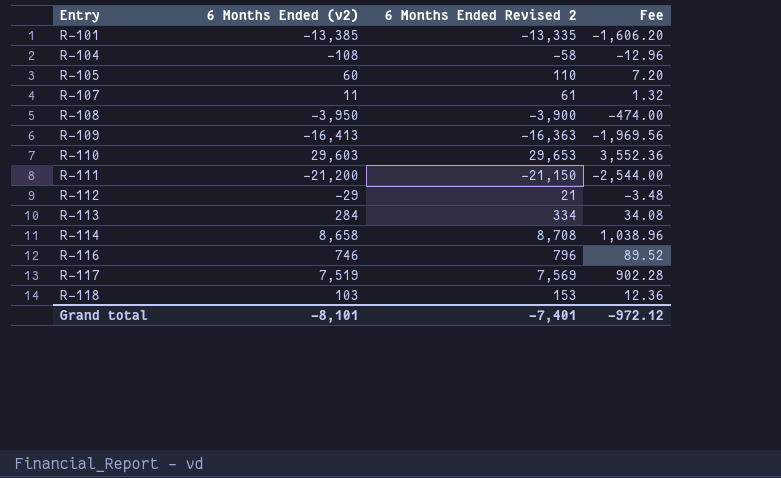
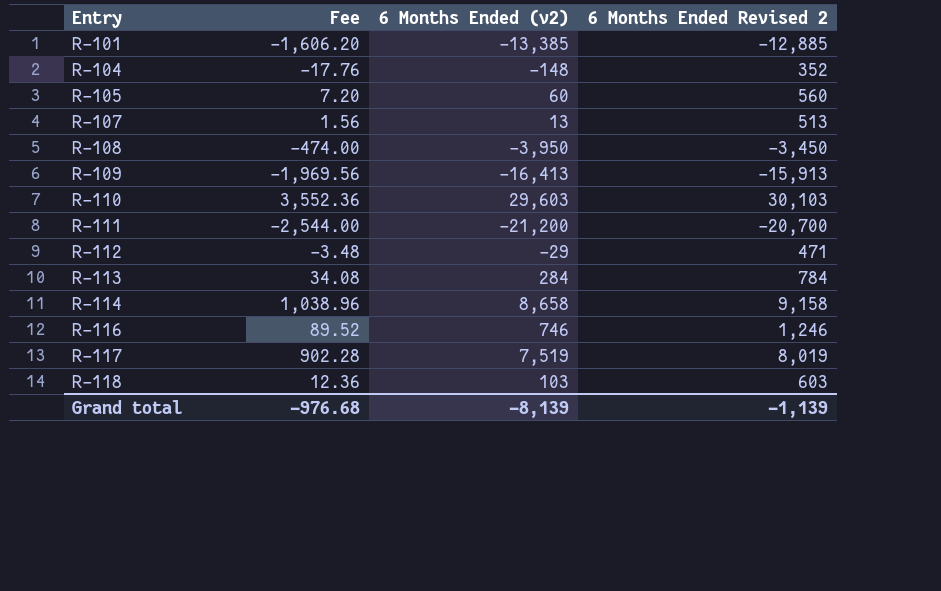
column Fee | position: 4 -> 2
column 6 Months Ended Revised 2 | formula: [6 Months Ended (v2)] + 50 -> [6 Months Ended (v2)] + 500
R-104 | Fee: -12.96 -> -17.76
R-104 | 6 Months Ended (v2): -108 -> -148
R-107 | Fee: 1.32 -> 1.56
R-107 | 6 Months Ended (v2): 11 -> 13
Grand total | Fee: -972.12 -> -976.68
Grand total | 6 Months Ended (v2): -8,101 -> -8,139
Grand total | 6 Months Ended Revised 2: -7,401 -> -1,139

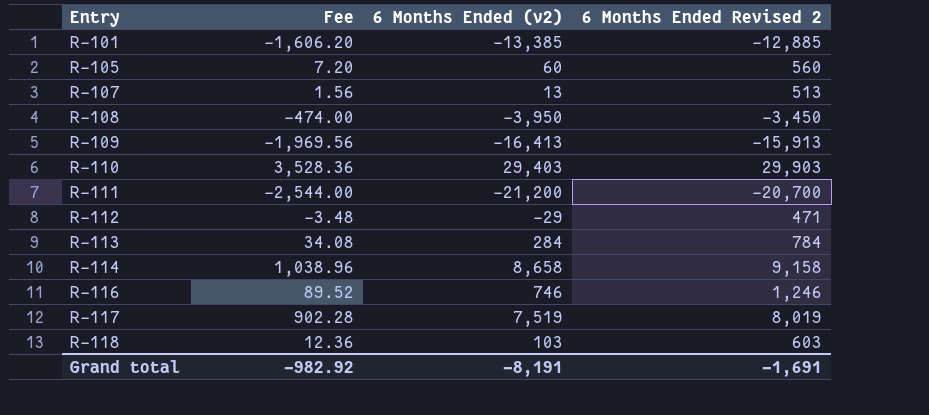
row R-104: -17.76 | -148 | 352 -> none
R-110 | Fee: 3,552.36 -> 3,528.36
R-110 | 6 Months Ended (v2): 29,603 -> 29,403
R-110 | 6 Months Ended Revised 2: 30,103 -> 29,903
Grand total | Fee: -976.68 -> -982.92
Grand total | 6 Months Ended (v2): -8,139 -> -8,191
Grand total | 6 Months Ended Revised 2: -1,139 -> -1,691

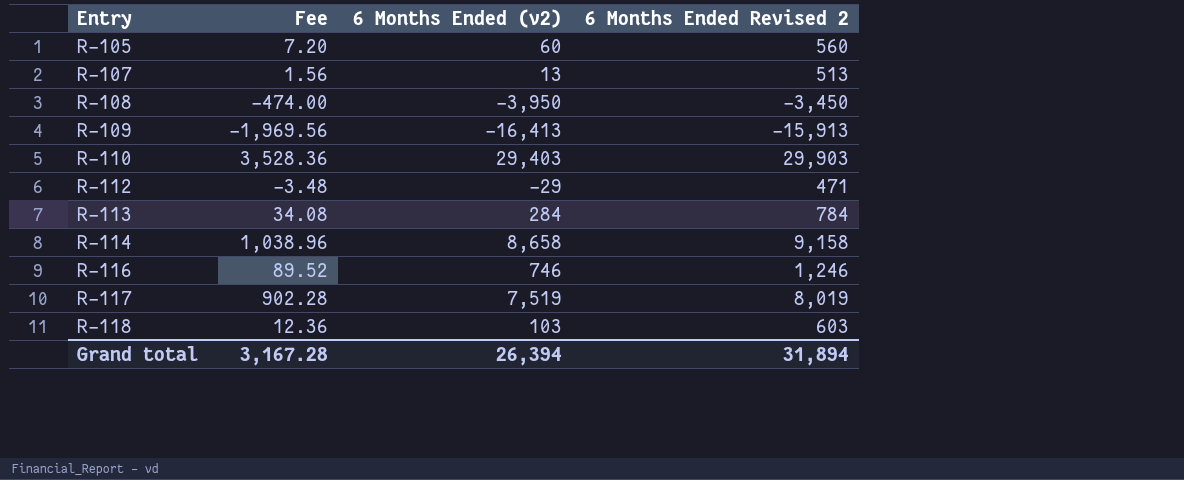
row R-101: -1,606.20 | -13,385 | -12,885 -> none
row R-111: -2,544.00 | -21,200 | -20,700 -> none
Grand total | Fee: -982.92 -> 3,167.28
Grand total | 6 Months Ended (v2): -8,191 -> 26,394
Grand total | 6 Months Ended Revised 2: -1,691 -> 31,894

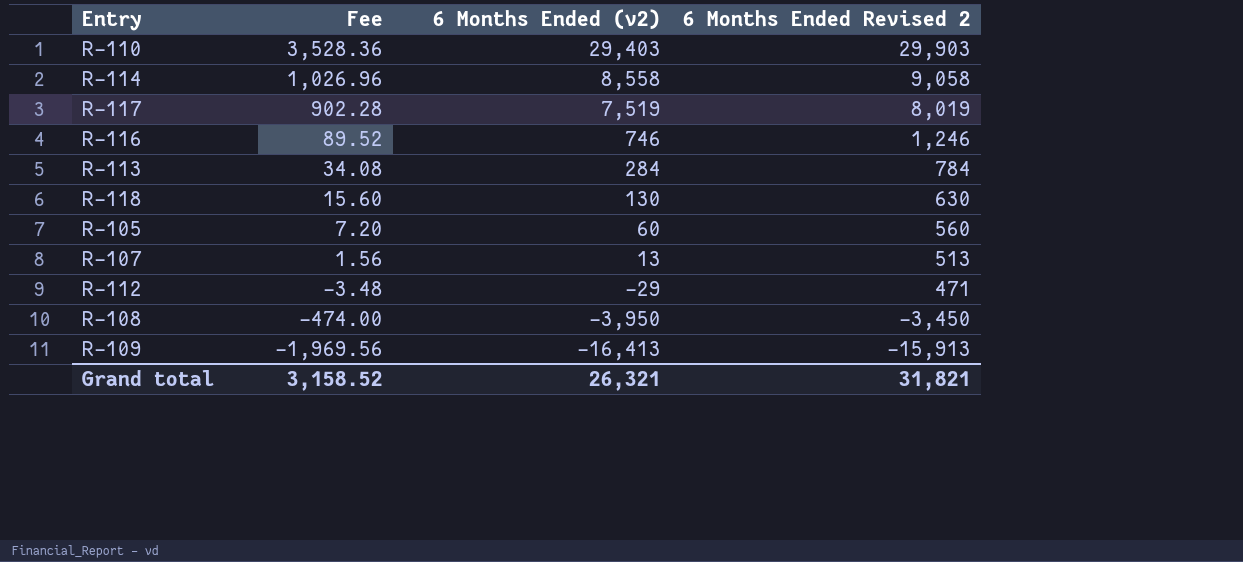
row order: Entry ascending -> Fee descending
R-114 | Fee: 1,038.96 -> 1,026.96
R-114 | 6 Months Ended (v2): 8,658 -> 8,558
R-114 | 6 Months Ended Revised 2: 9,158 -> 9,058
R-118 | Fee: 12.36 -> 15.60
R-118 | 6 Months Ended (v2): 103 -> 130
R-118 | 6 Months Ended Revised 2: 603 -> 630
Grand total | Fee: 3,167.28 -> 3,158.52
Grand total | 6 Months Ended (v2): 26,394 -> 26,321
Grand total | 6 Months Ended Revised 2: 31,894 -> 31,821

